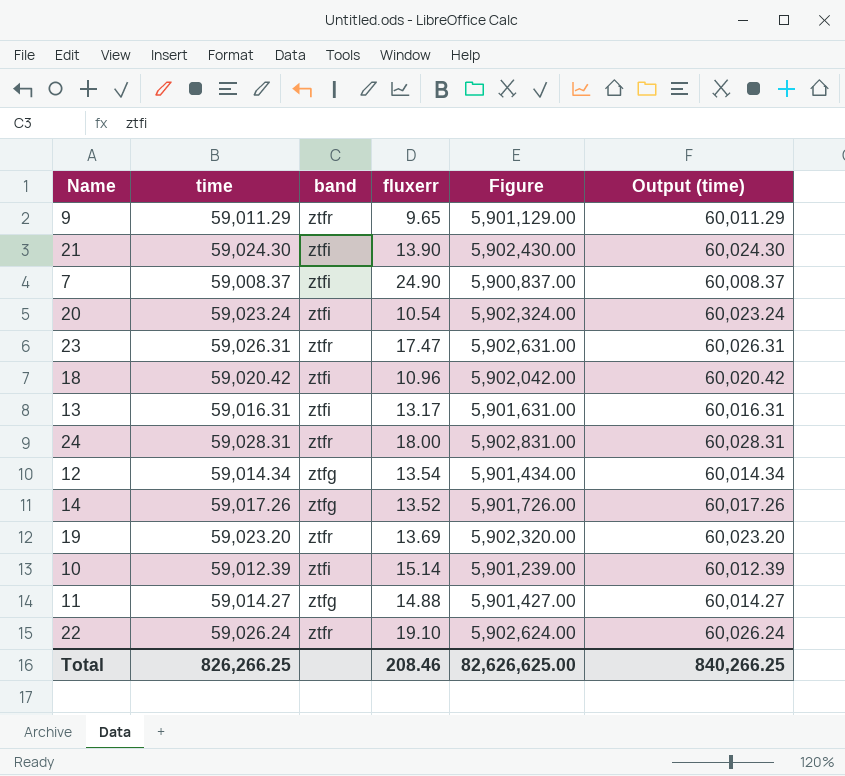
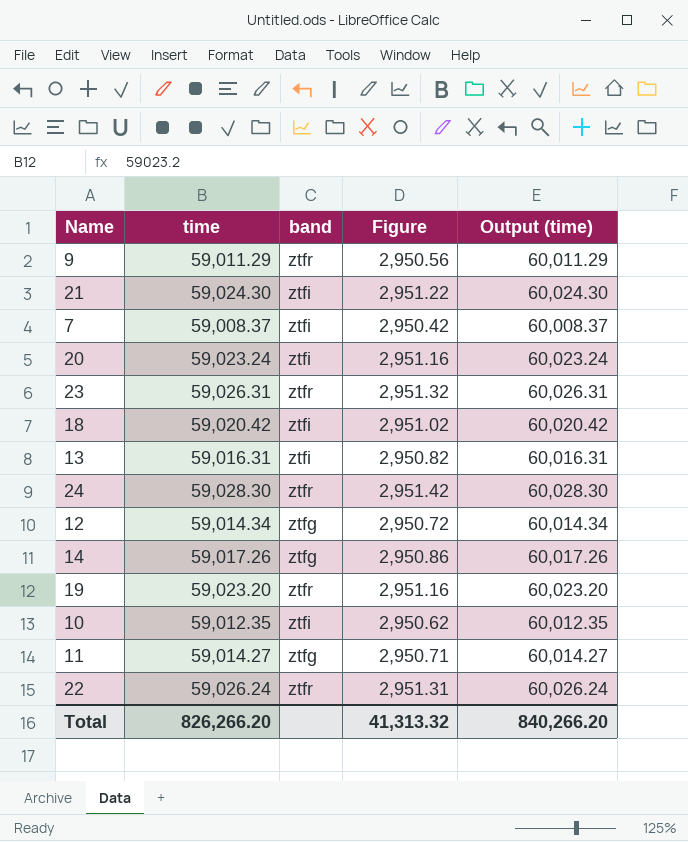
column fluxerr | position: 4 -> none
column Figure | formula: [time] * 100 -> [time] * 0.05
24 | time: 59,028.31 -> 59,028.30
24 | Output (time): 60,028.31 -> 60,028.30
10 | time: 59,012.39 -> 59,012.35
10 | Output (time): 60,012.39 -> 60,012.35
Total | time: 826,266.25 -> 826,266.20
Total | Figure: 82,626,625.00 -> 41,313.32
Total | Output (time): 840,266.25 -> 840,266.20

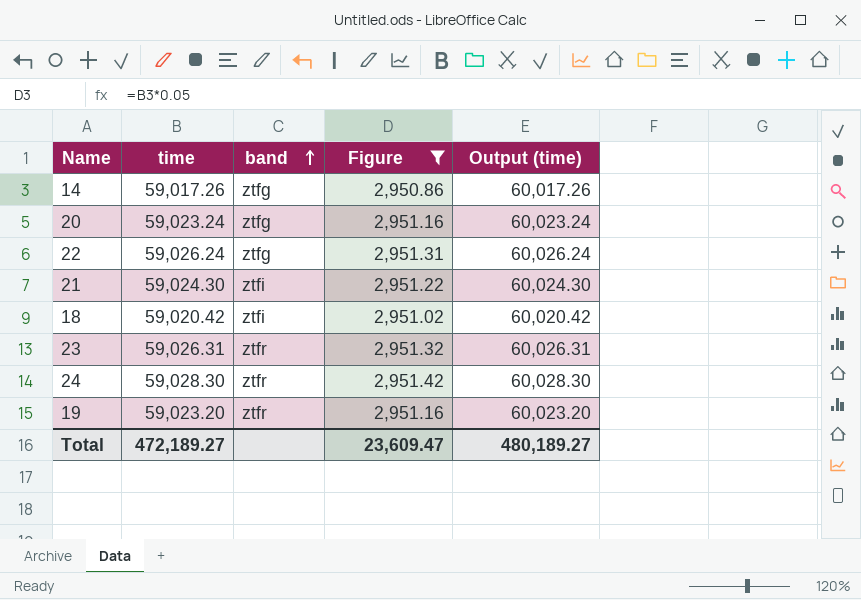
filter: none -> Figure >= 2,950.86
row order: none -> band ascending
20 | band: ztfi -> ztfg
22 | band: ztfr -> ztfg
Total | time: 826,266.20 -> 472,189.27
Total | Figure: 41,313.32 -> 23,609.47
Total | Output (time): 840,266.20 -> 480,189.27

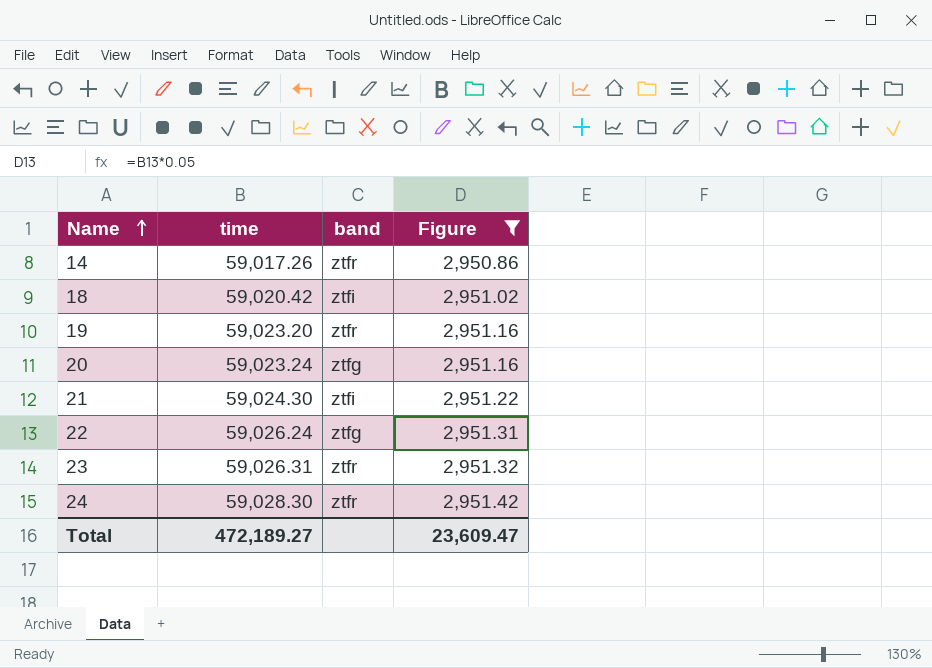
row order: band ascending -> Name ascending
column Output (time) | formula: [time] + 1000 -> none
14 | band: ztfg -> ztfr

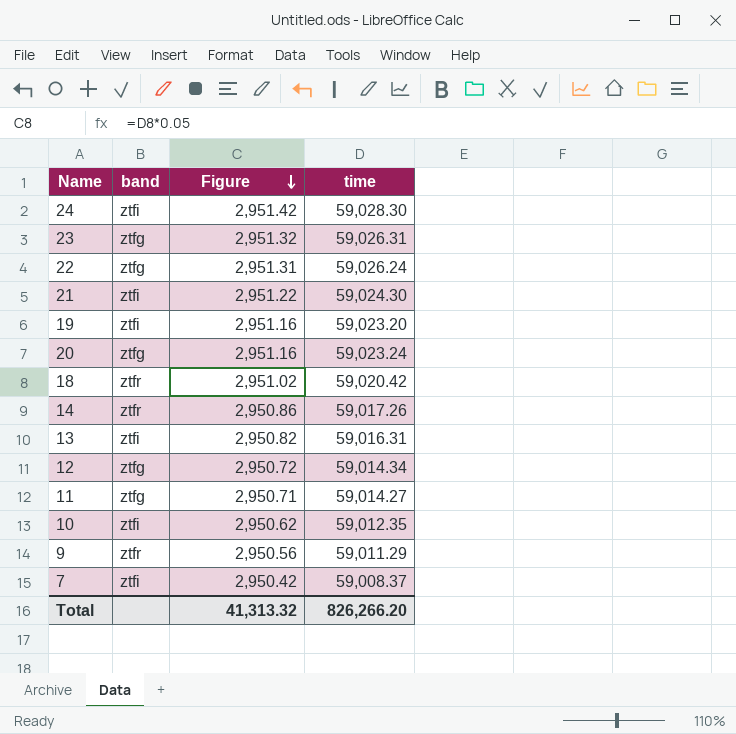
filter: Figure >= 2,950.86 -> none
row order: Name ascending -> Figure descending
column time | position: 2 -> 4
24 | band: ztfr -> ztfi
23 | band: ztfr -> ztfg
19 | band: ztfr -> ztfi
18 | band: ztfi -> ztfr
Total | Figure: 23,609.47 -> 41,313.32
Total | time: 472,189.27 -> 826,266.20

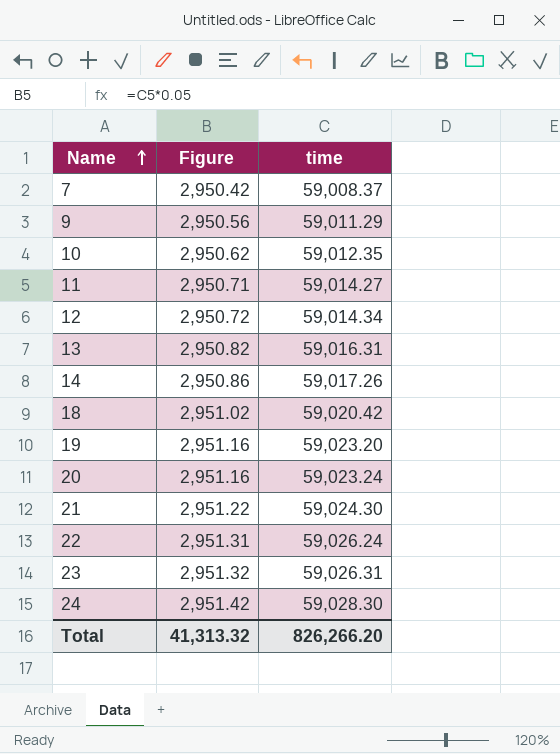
row order: Figure descending -> Name ascending
column band | position: 2 -> none

